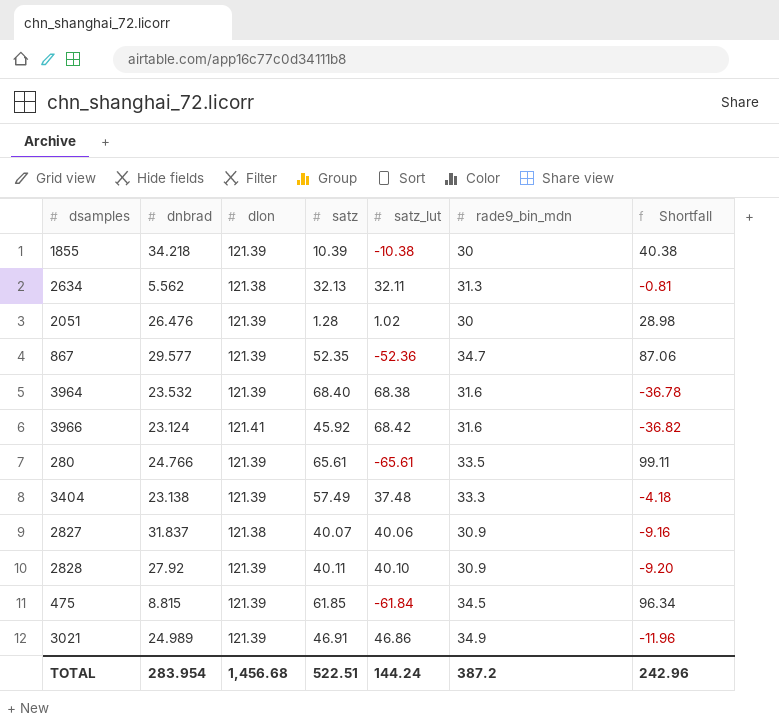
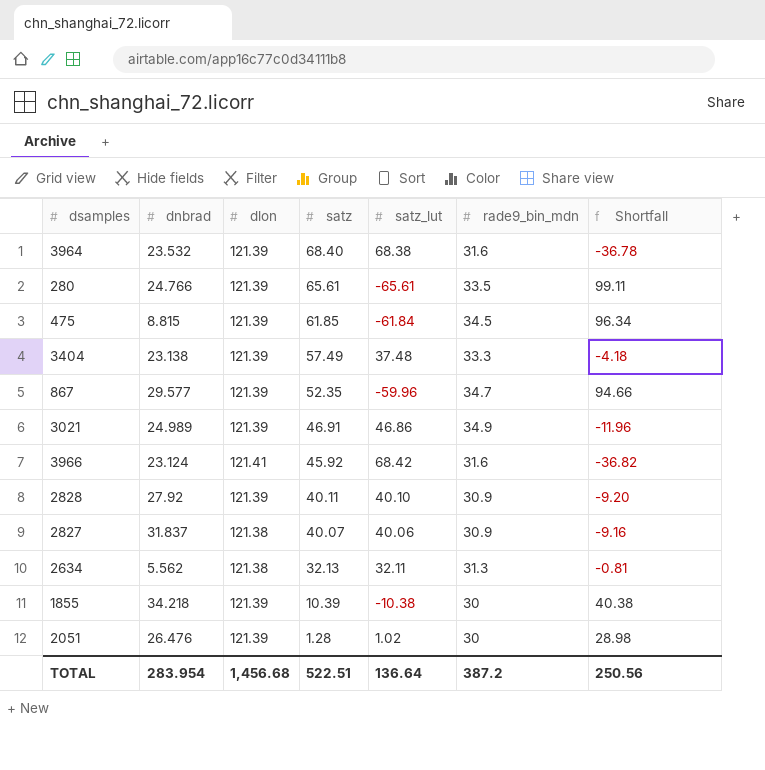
row order: none -> satz descending
867 | satz_lut: -52.36 -> -59.96
867 | Shortfall: 87.06 -> 94.66
TOTAL | satz_lut: 144.24 -> 136.64
TOTAL | Shortfall: 242.96 -> 250.56

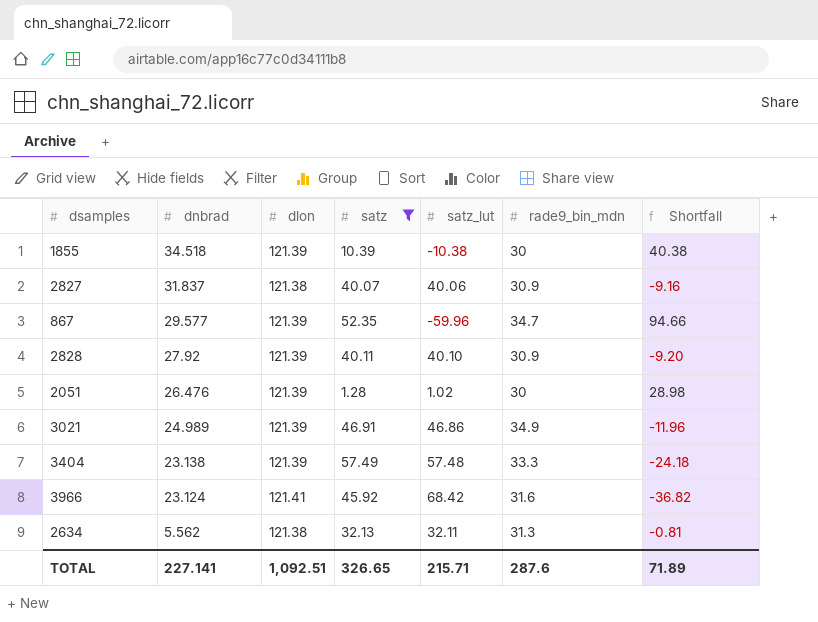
filter: none -> satz <= 57.49
row order: satz descending -> dnbrad descending
1855 | dnbrad: 34.218 -> 34.518
3404 | satz_lut: 37.48 -> 57.48
3404 | Shortfall: -4.18 -> -24.18
TOTAL | dnbrad: 283.954 -> 227.141
TOTAL | dlon: 1,456.68 -> 1,092.51
TOTAL | satz: 522.51 -> 326.65
TOTAL | satz_lut: 136.64 -> 215.71
TOTAL | rade9_bin_mdn: 387.2 -> 287.6
TOTAL | Shortfall: 250.56 -> 71.89

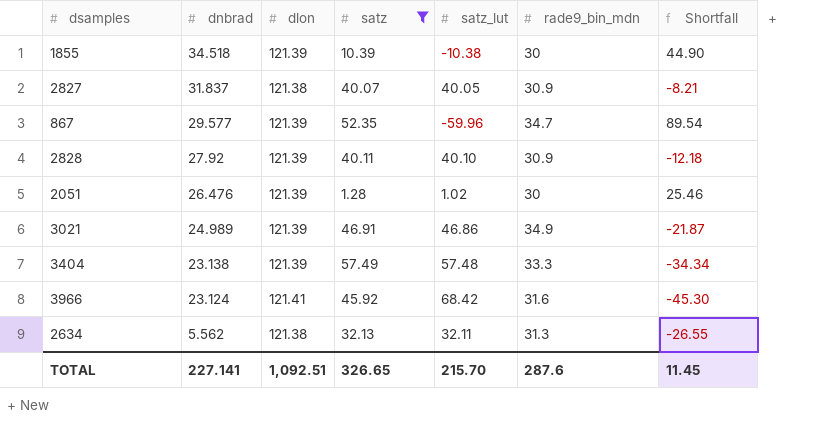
column Shortfall | formula: [rade9_bin_mdn] - [satz_lut] -> [dnbrad] - [satz_lut]
2827 | satz_lut: 40.06 -> 40.05
TOTAL | satz_lut: 215.71 -> 215.70
TOTAL | Shortfall: 71.89 -> 11.45

